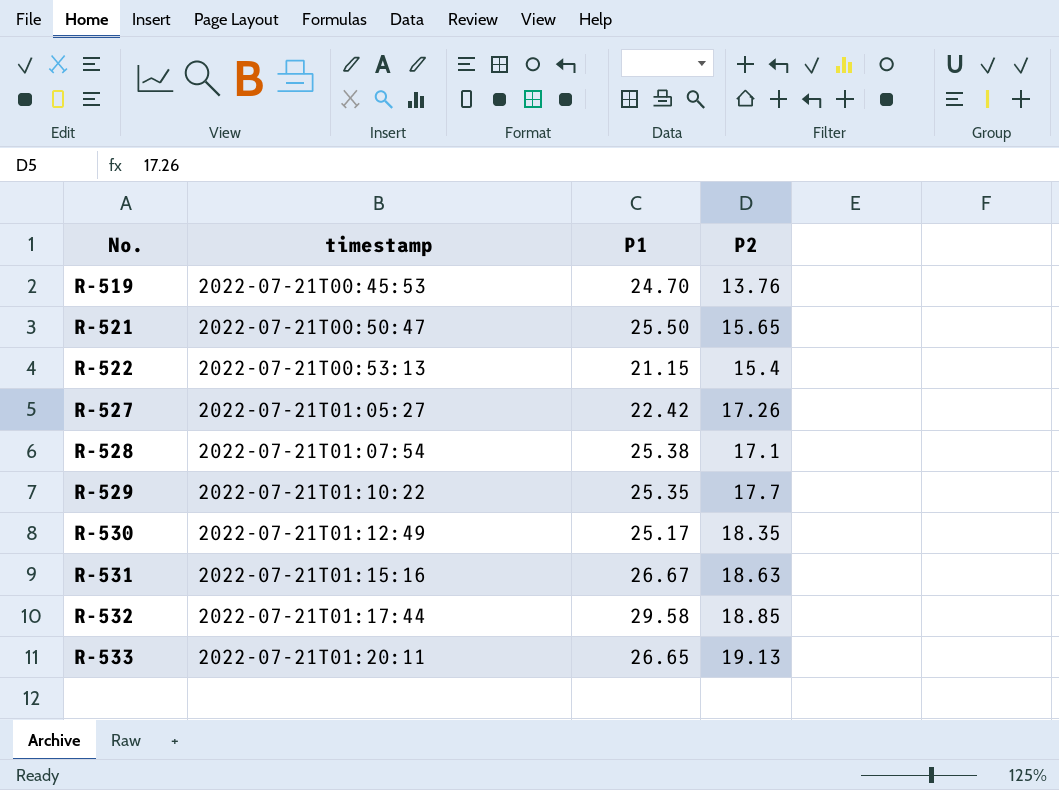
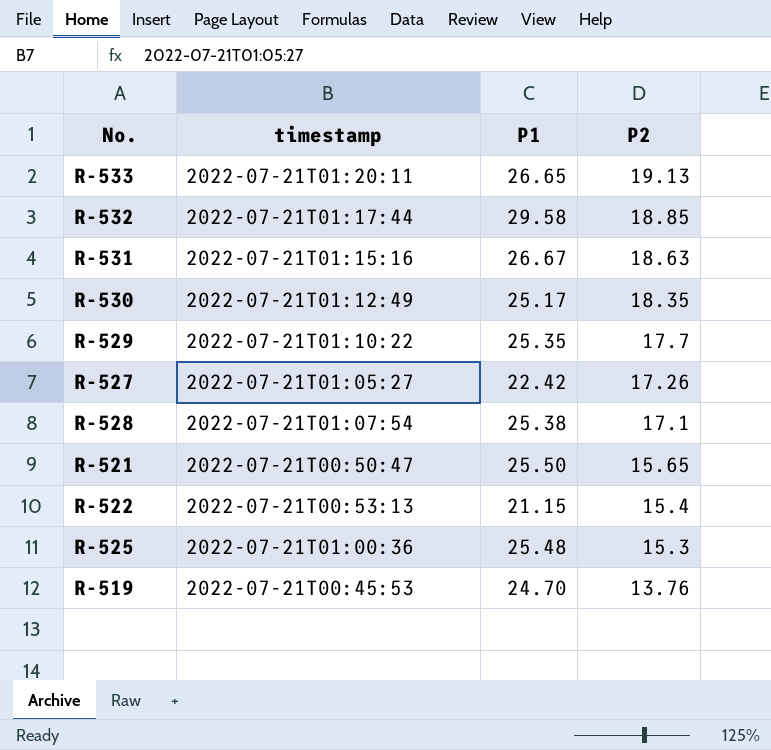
row order: No. ascending -> P2 descending
row R-525: none -> 2022-07-21T01:00:36 | 25.48 | 15.3

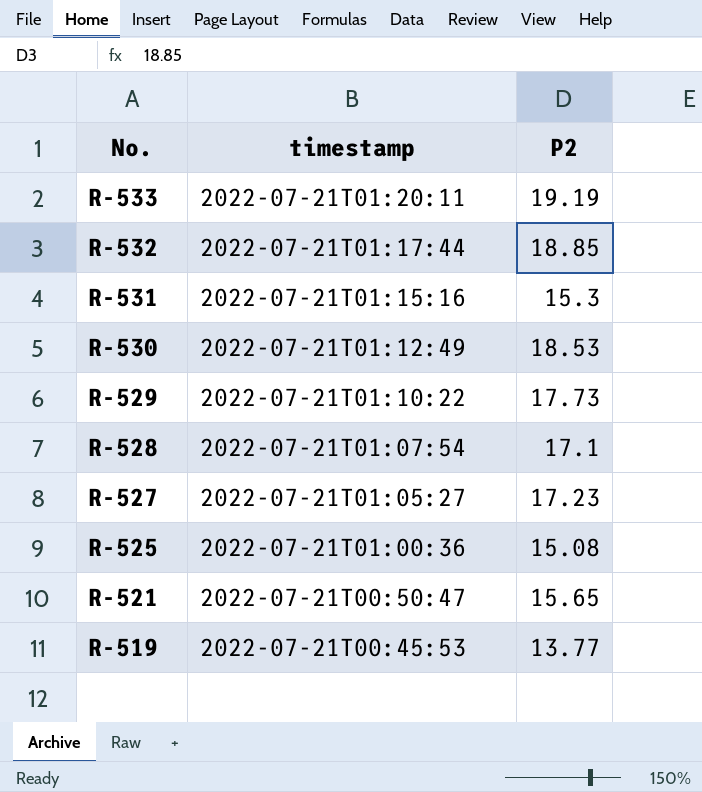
row order: P2 descending -> No. descending
column P1 | position: 3 -> none
row R-522: 2022-07-21T00:53:13 | 21.15 | 15.4 -> none
R-533 | P2: 19.13 -> 19.19
R-531 | P2: 18.63 -> 15.3
R-530 | P2: 18.35 -> 18.53
R-529 | P2: 17.7 -> 17.73
R-527 | P2: 17.26 -> 17.23
R-525 | P2: 15.3 -> 15.08
R-519 | P2: 13.76 -> 13.77

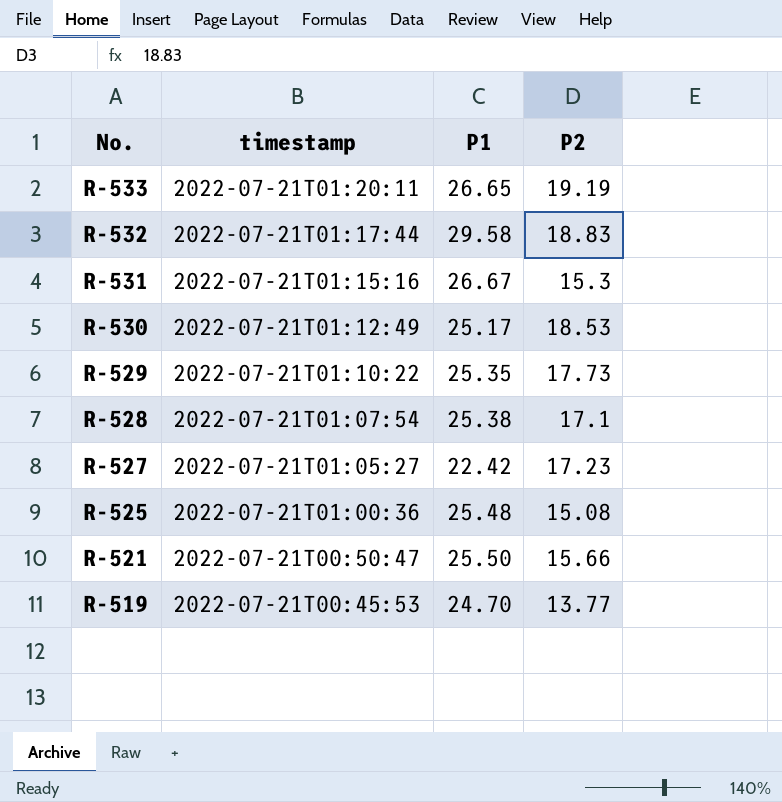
column P1 | position: none -> 3
R-532 | P2: 18.85 -> 18.83
R-521 | P2: 15.65 -> 15.66

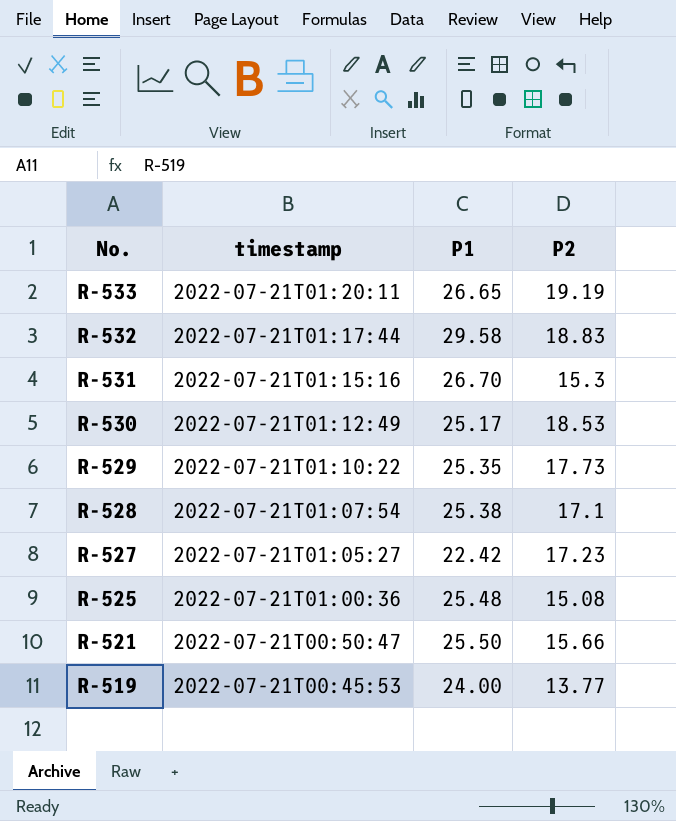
R-531 | P1: 26.67 -> 26.70
R-519 | P1: 24.70 -> 24.00

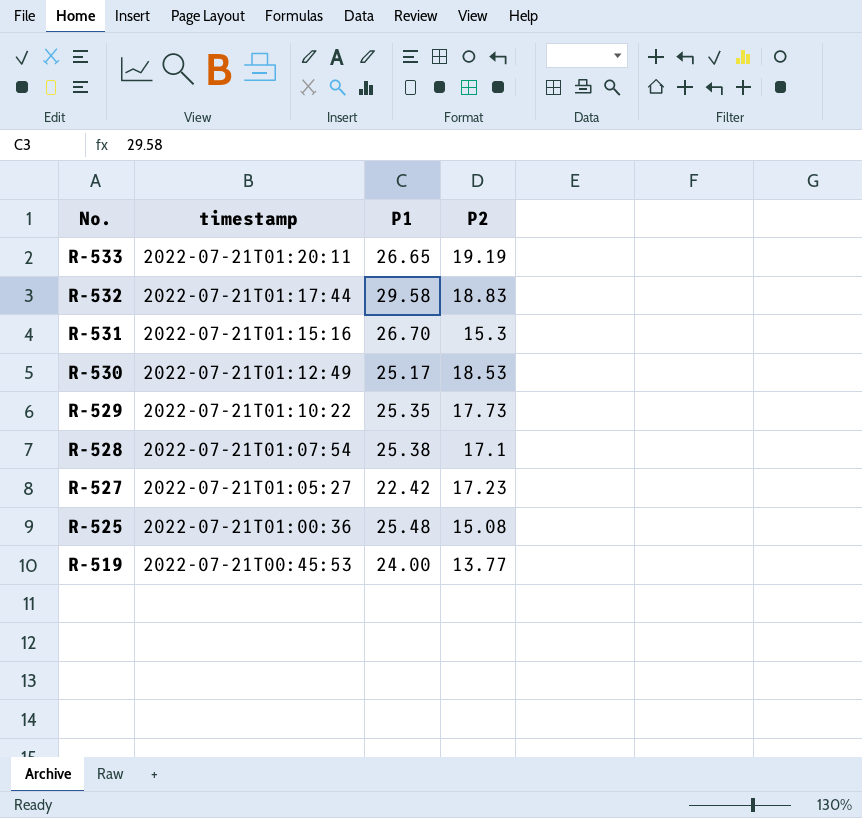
row R-521: 2022-07-21T00:50:47 | 25.50 | 15.66 -> none

